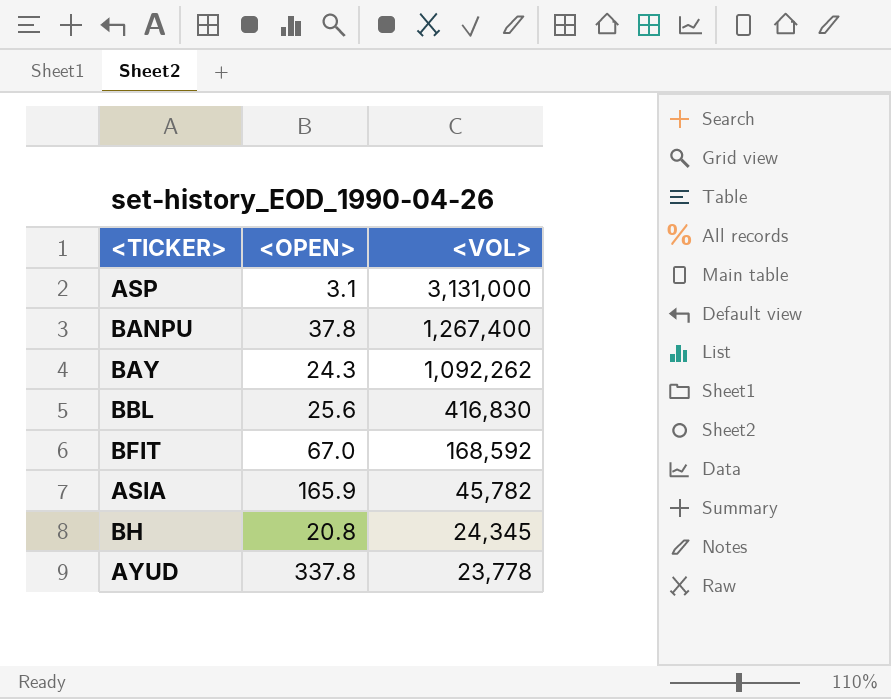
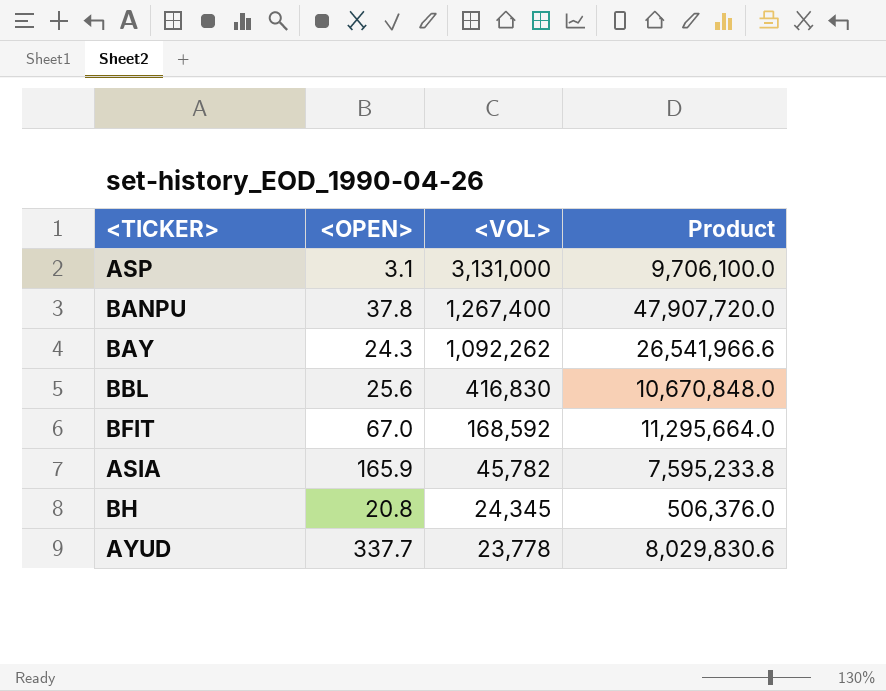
column Product | formula: none -> [<OPEN>] * [<VOL>]
AYUD | <OPEN>: 337.8 -> 337.7

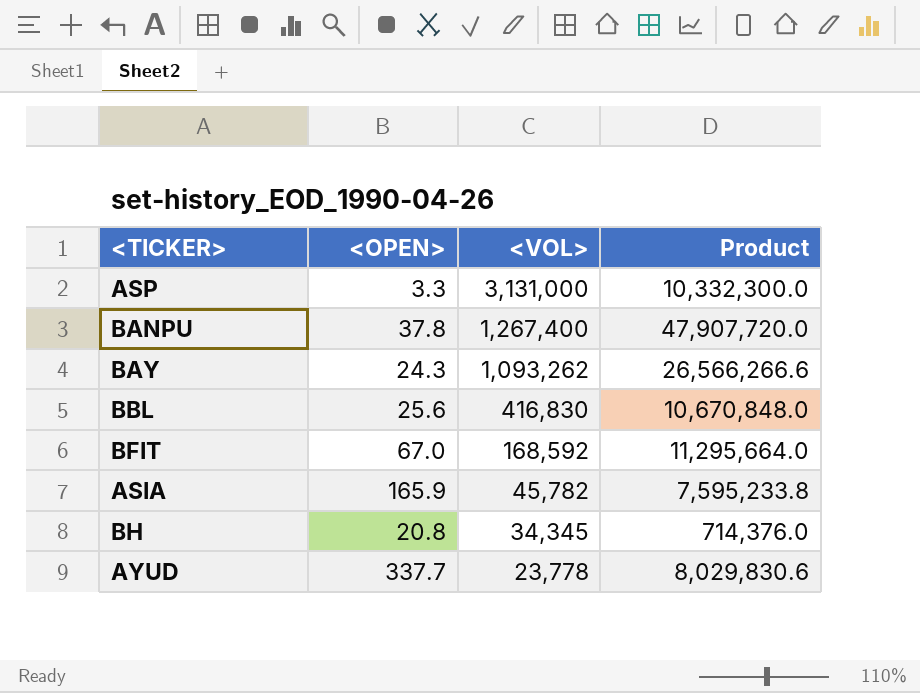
ASP | <OPEN>: 3.1 -> 3.3
ASP | Product: 9,706,100.0 -> 10,332,300.0
BAY | <VOL>: 1,092,262 -> 1,093,262
BAY | Product: 26,541,966.6 -> 26,566,266.6
BH | <VOL>: 24,345 -> 34,345
BH | Product: 506,376.0 -> 714,376.0

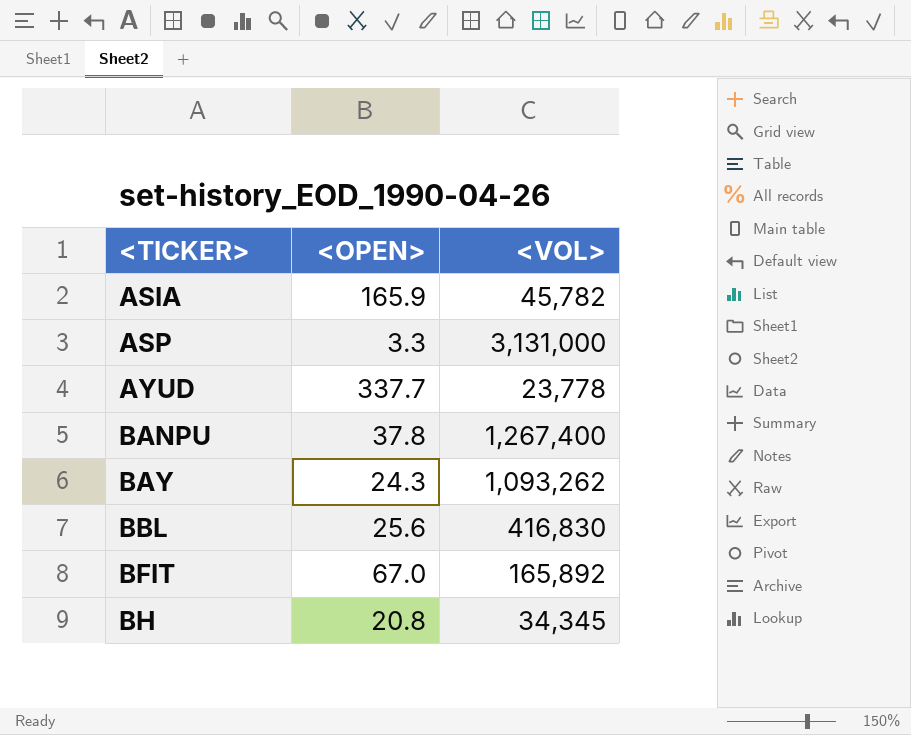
row order: <VOL> descending -> <TICKER> ascending
column Product | formula: [<OPEN>] * [<VOL>] -> none
BFIT | <VOL>: 168,592 -> 165,892

